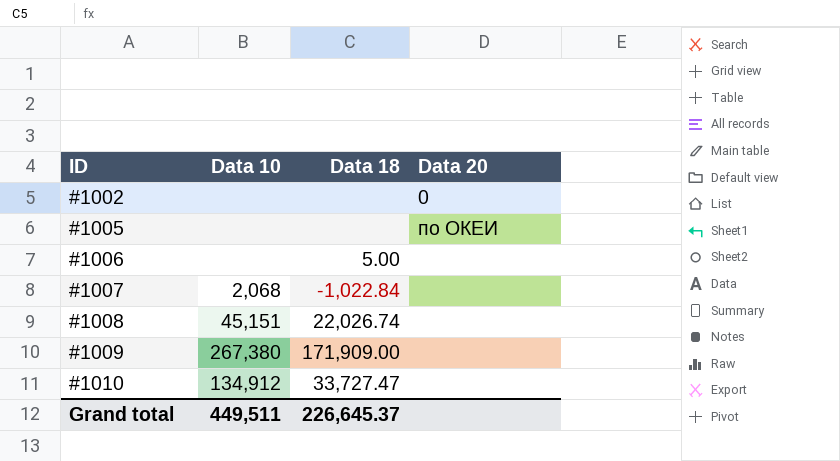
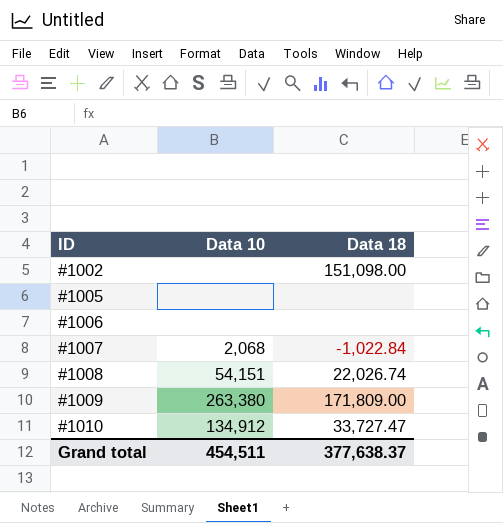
column Data 20 | position: 4 -> none
#1002 | Data 18: none -> 151,098.00
#1006 | Data 18: 5.00 -> none
#1008 | Data 10: 45,151 -> 54,151
#1009 | Data 10: 267,380 -> 263,380
#1009 | Data 18: 171,909.00 -> 171,809.00
Grand total | Data 10: 449,511 -> 454,511
Grand total | Data 18: 226,645.37 -> 377,638.37

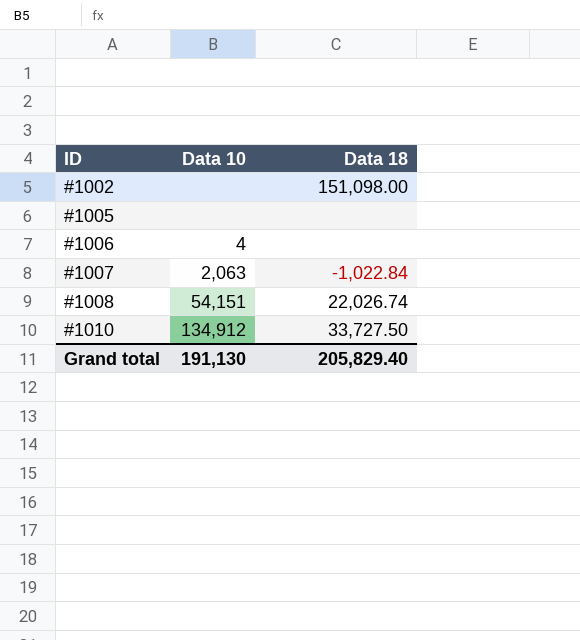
row #1009: 263,380 | 171,809.00 -> none
#1006 | Data 10: none -> 4
#1007 | Data 10: 2,068 -> 2,063
#1010 | Data 18: 33,727.47 -> 33,727.50
Grand total | Data 10: 454,511 -> 191,130
Grand total | Data 18: 377,638.37 -> 205,829.40

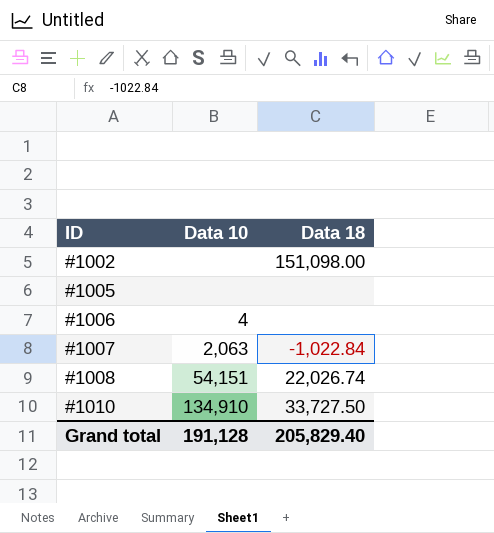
#1010 | Data 10: 134,912 -> 134,910
Grand total | Data 10: 191,130 -> 191,128

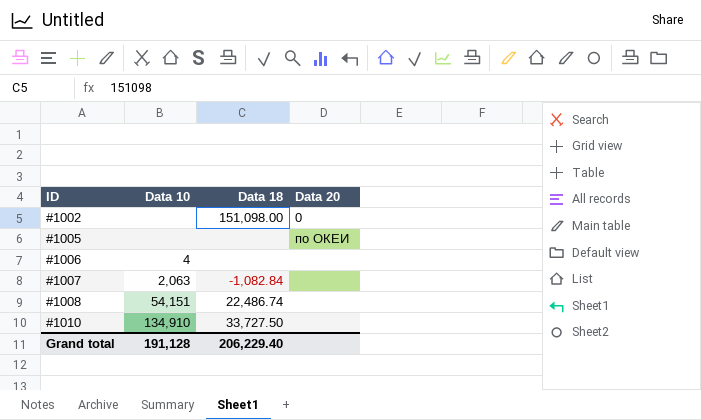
column Data 20 | position: none -> 4
#1007 | Data 18: -1,022.84 -> -1,082.84
#1008 | Data 18: 22,026.74 -> 22,486.74
Grand total | Data 18: 205,829.40 -> 206,229.40

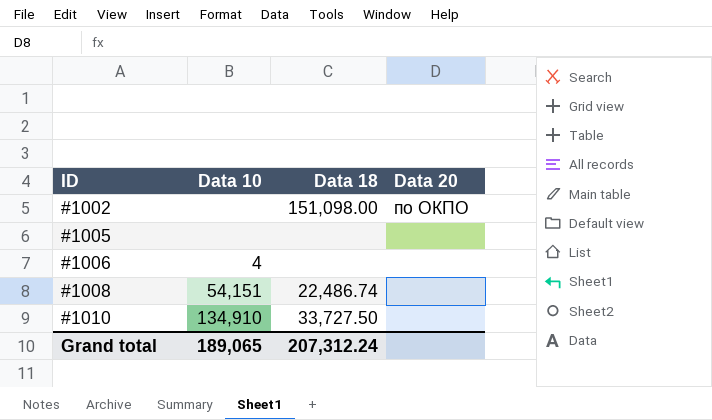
row #1007: 2,063 | -1,082.84 | none -> none
#1002 | Data 20: 0 -> по ОКПО
#1005 | Data 20: по ОКЕИ -> none
Grand total | Data 10: 191,128 -> 189,065
Grand total | Data 18: 206,229.40 -> 207,312.24

